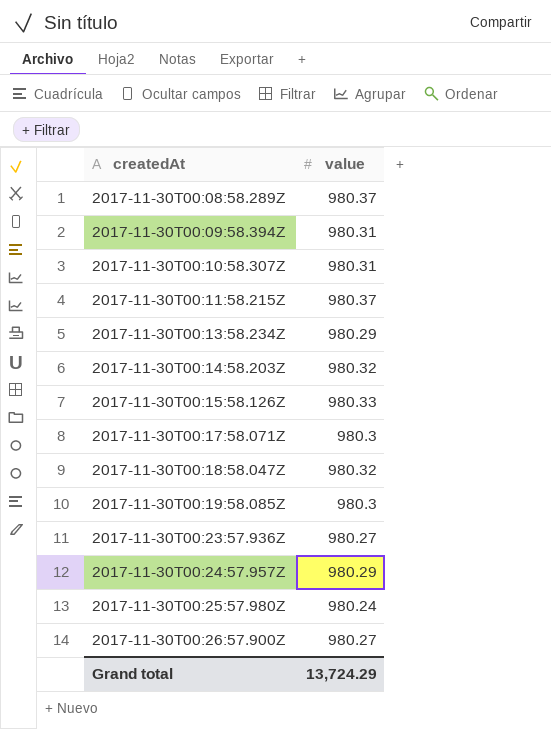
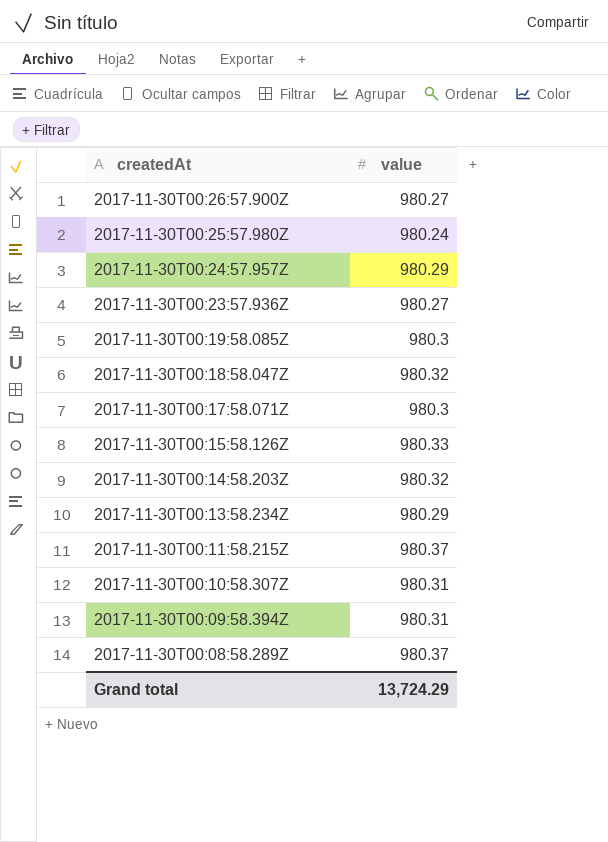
row order: createdAt ascending -> createdAt descending

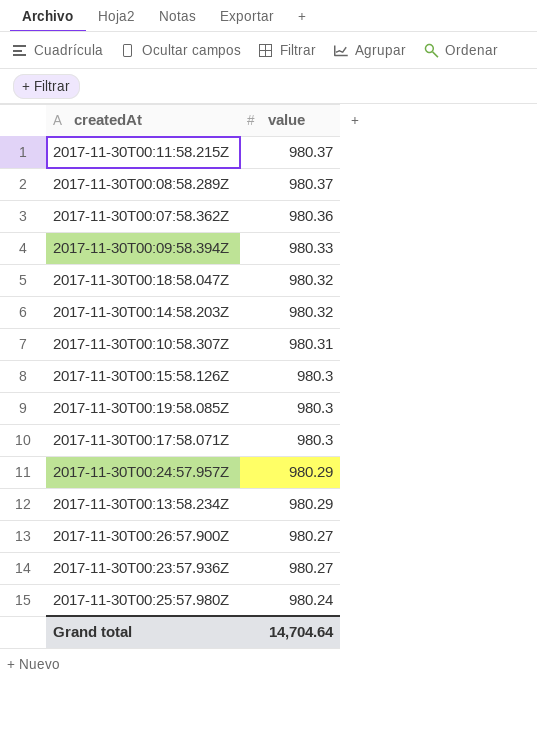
row order: createdAt descending -> value descending
row 2017-11-30T00:07:58.362Z: none -> 980.36
2017-11-30T00:09:58.394Z | value: 980.31 -> 980.33
2017-11-30T00:15:58.126Z | value: 980.33 -> 980.3
Grand total | value: 13,724.29 -> 14,704.64

